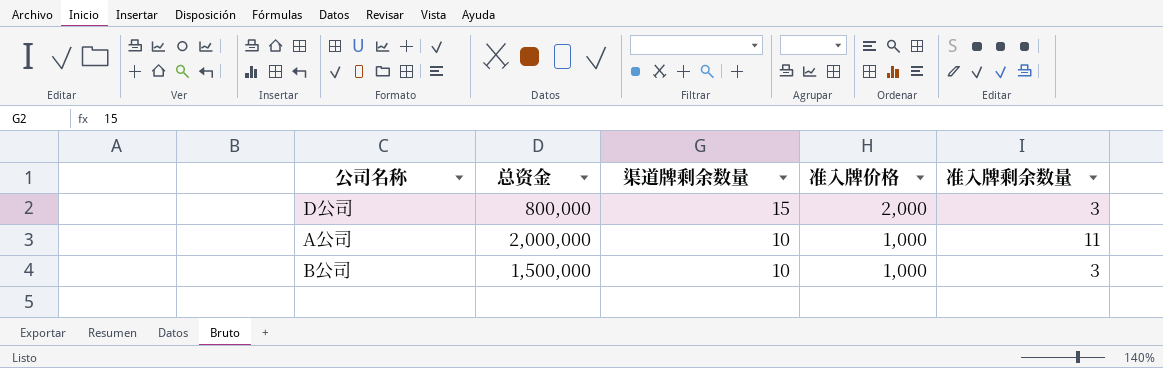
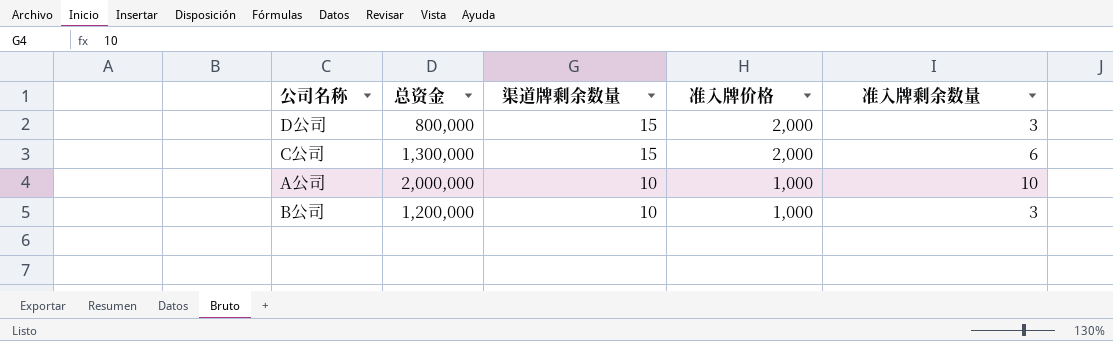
row C公司: none -> 1,300,000 | 15 | 2,000 | 6
A公司 | 准入牌剩余数量: 11 -> 10
B公司 | 总资金: 1,500,000 -> 1,200,000

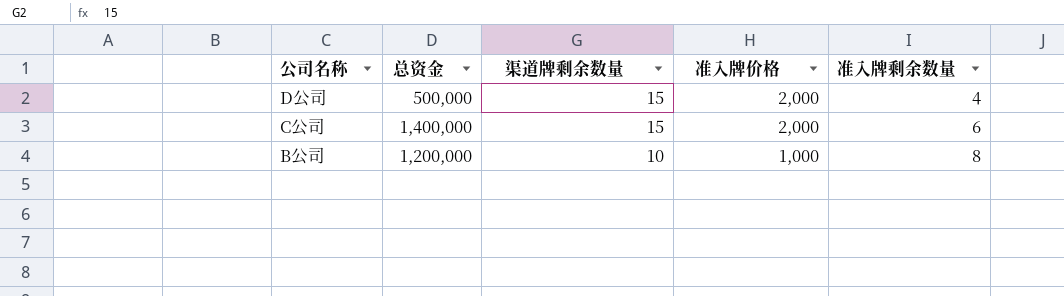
row A公司: 2,000,000 | 10 | 1,000 | 10 -> none
D公司 | 总资金: 800,000 -> 500,000
D公司 | 准入牌剩余数量: 3 -> 4
C公司 | 总资金: 1,300,000 -> 1,400,000
B公司 | 准入牌剩余数量: 3 -> 8

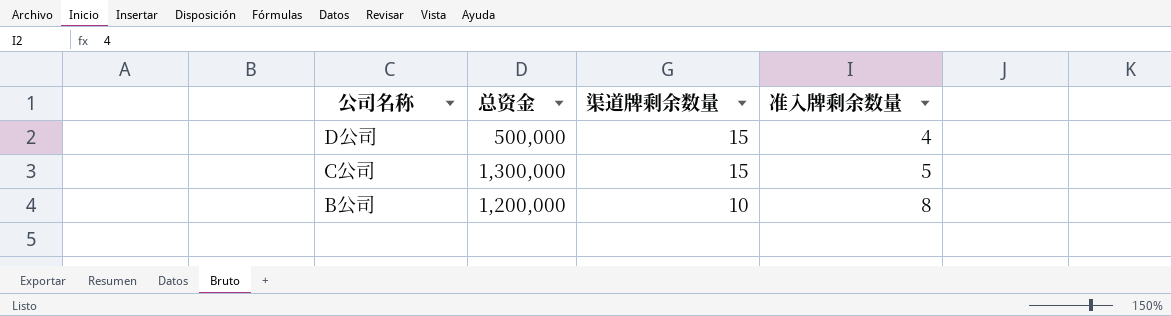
column 准入牌价格 | position: 4 -> none
C公司 | 总资金: 1,400,000 -> 1,300,000
C公司 | 准入牌剩余数量: 6 -> 5

